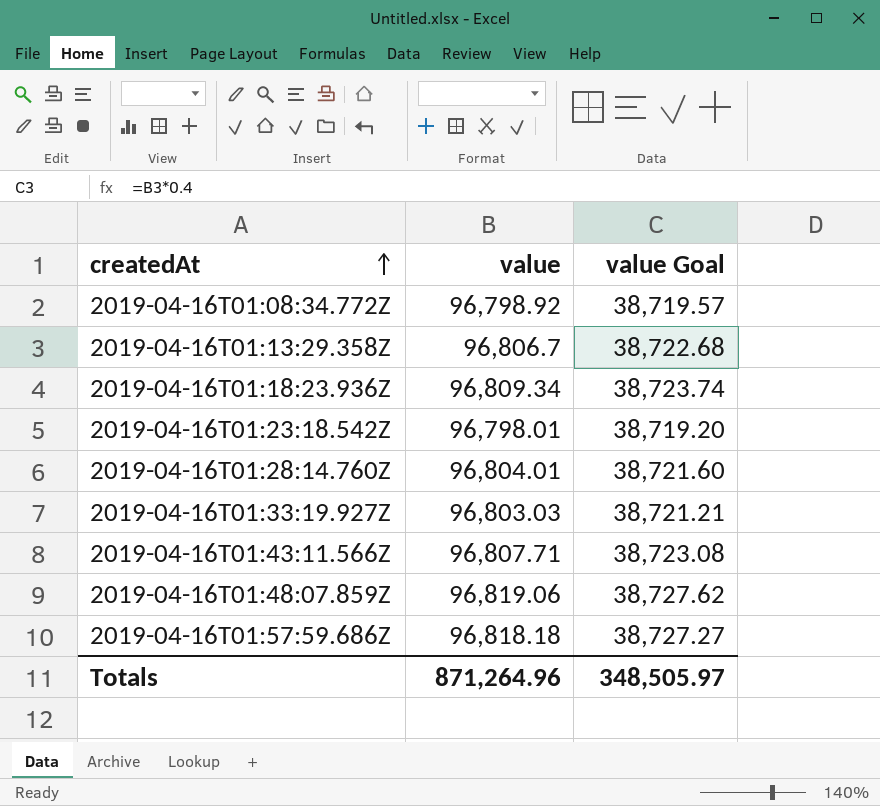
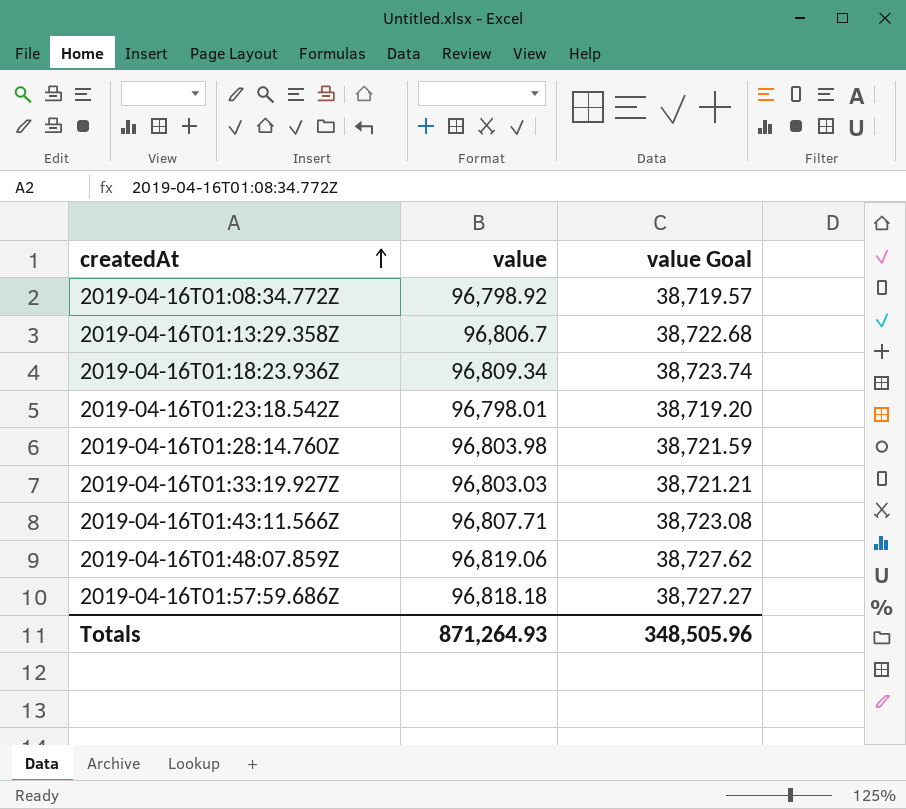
2019-04-16T01:28:14.760Z | value: 96,804.01 -> 96,803.98
2019-04-16T01:28:14.760Z | value Goal: 38,721.60 -> 38,721.59
Totals | value: 871,264.96 -> 871,264.93
Totals | value Goal: 348,505.97 -> 348,505.96

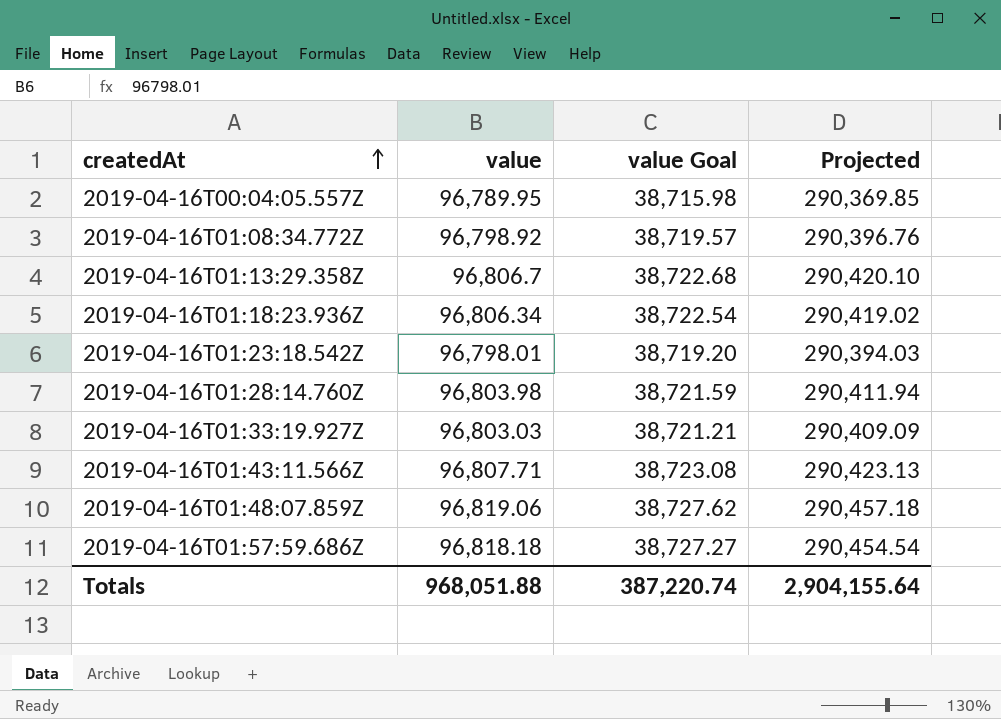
column Projected | formula: none -> [value] * 3
row 2019-04-16T00:04:05.557Z: none -> 96,789.95 | 38,715.98 | 290,369.85
2019-04-16T01:18:23.936Z | value: 96,809.34 -> 96,806.34
2019-04-16T01:18:23.936Z | value Goal: 38,723.74 -> 38,722.54
Totals | value: 871,264.93 -> 968,051.88
Totals | value Goal: 348,505.96 -> 387,220.74

